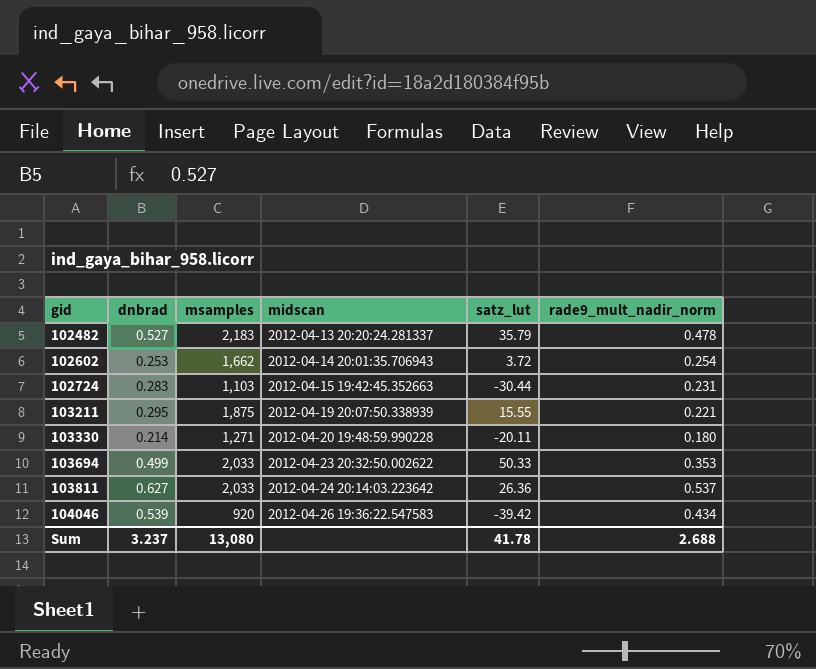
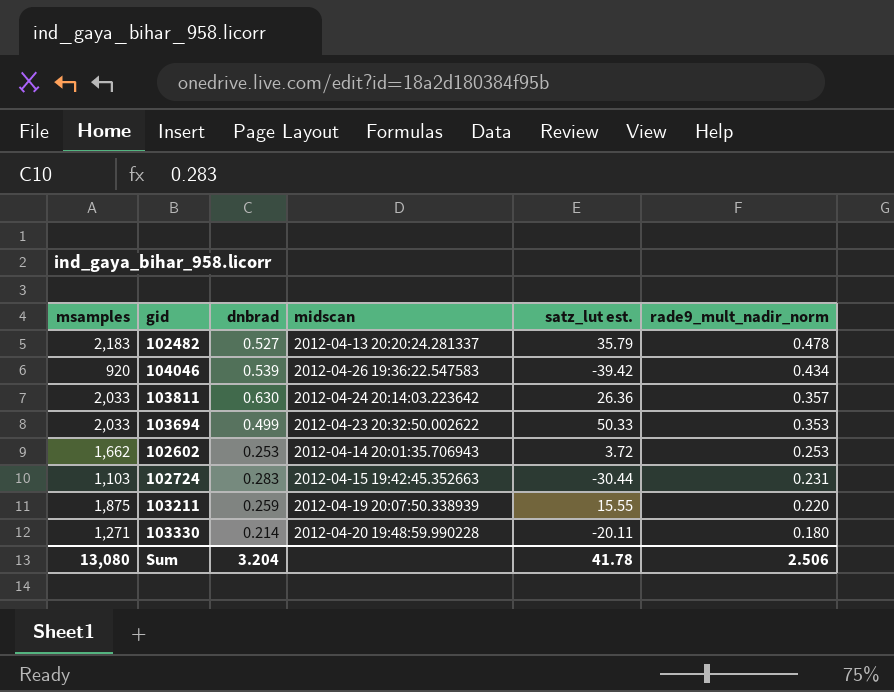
row order: gid ascending -> rade9_mult_nadir_norm descending
column msamples | position: 3 -> 1
column name: satz_lut -> satz_lut est.
103811 | dnbrad: 0.627 -> 0.630
103811 | rade9_mult_nadir_norm: 0.537 -> 0.357
102602 | rade9_mult_nadir_norm: 0.254 -> 0.253
103211 | dnbrad: 0.295 -> 0.259
103211 | rade9_mult_nadir_norm: 0.221 -> 0.220
Sum | dnbrad: 3.237 -> 3.204
Sum | rade9_mult_nadir_norm: 2.688 -> 2.506

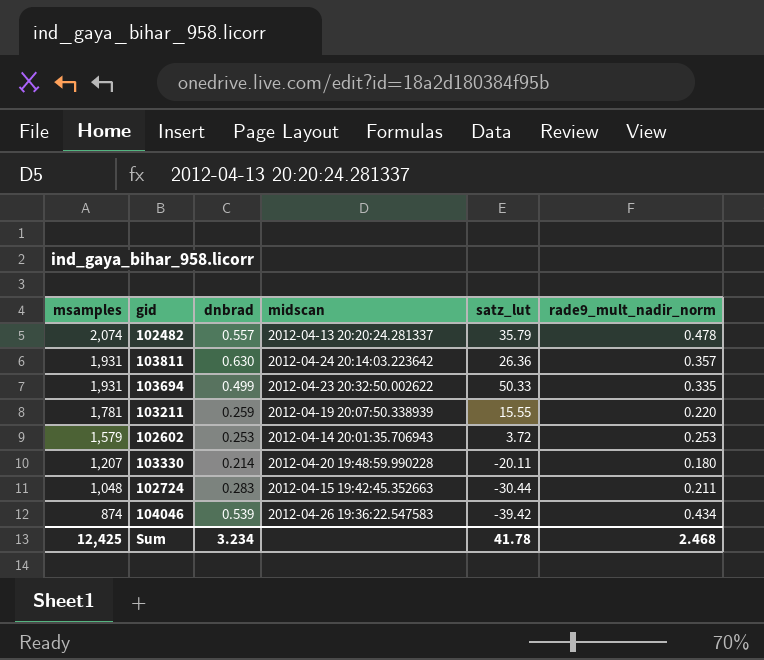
row order: rade9_mult_nadir_norm descending -> msamples descending
column name: satz_lut est. -> satz_lut
102482 | msamples: 2,183 -> 2,074
102482 | dnbrad: 0.527 -> 0.557
103811 | msamples: 2,033 -> 1,931
103694 | msamples: 2,033 -> 1,931
103694 | rade9_mult_nadir_norm: 0.353 -> 0.335
103211 | msamples: 1,875 -> 1,781
102602 | msamples: 1,662 -> 1,579
103330 | msamples: 1,271 -> 1,207
102724 | msamples: 1,103 -> 1,048
102724 | rade9_mult_nadir_norm: 0.231 -> 0.211
104046 | msamples: 920 -> 874
Sum | msamples: 13,080 -> 12,425
Sum | dnbrad: 3.204 -> 3.234
Sum | rade9_mult_nadir_norm: 2.506 -> 2.468

